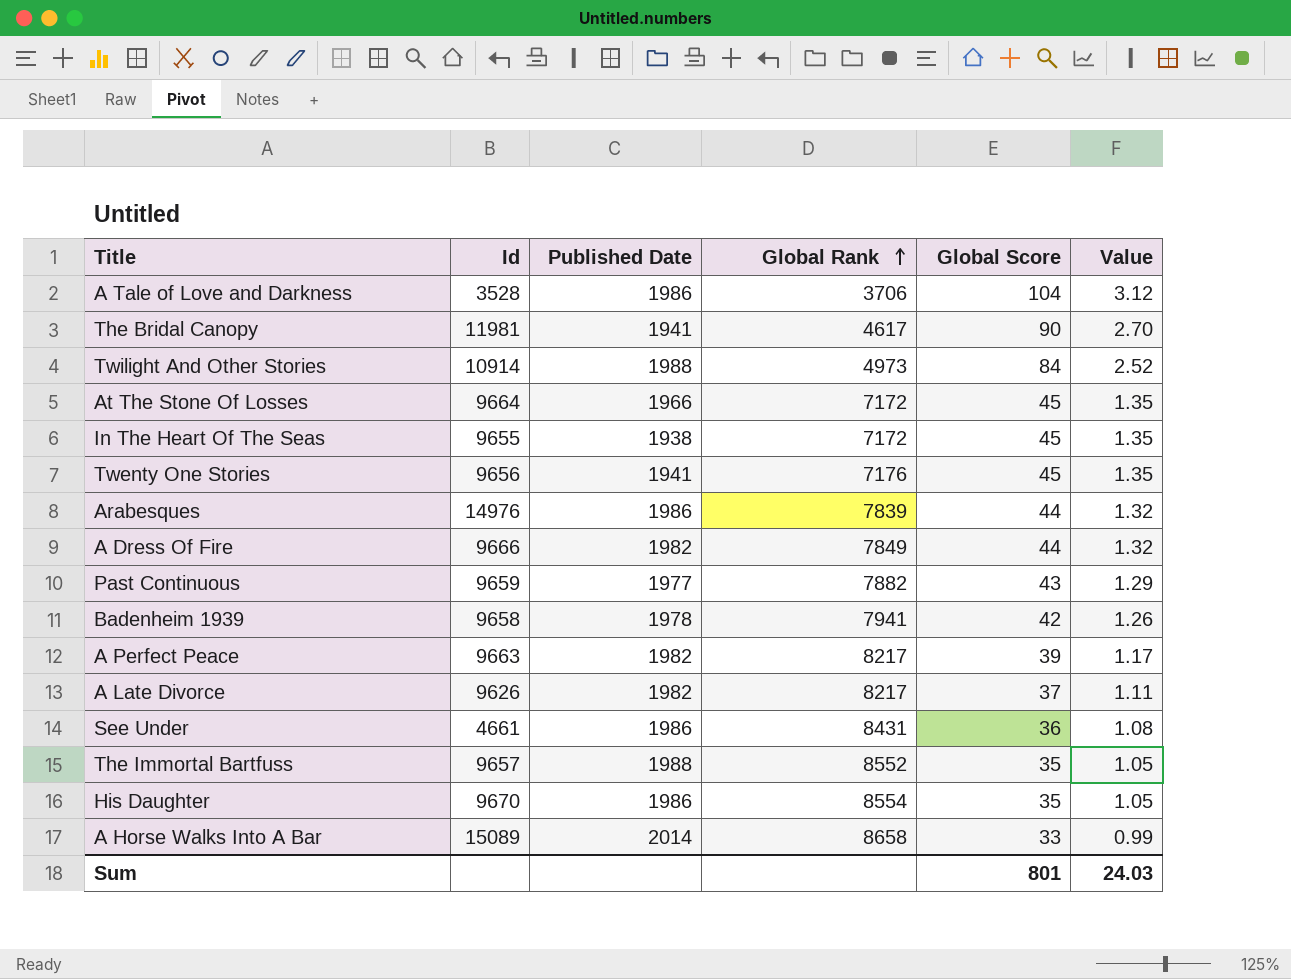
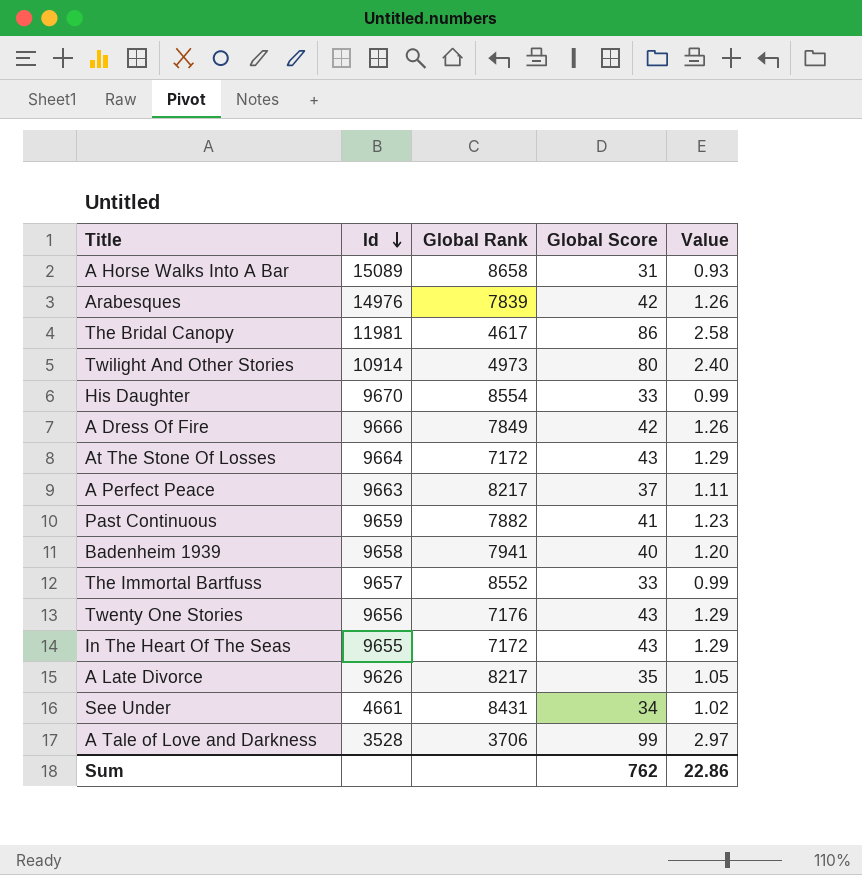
row order: Global Rank ascending -> Id descending
column Published Date | position: 3 -> none
A Horse Walks Into A Bar | Global Score: 33 -> 31
A Horse Walks Into A Bar | Value: 0.99 -> 0.93
Arabesques | Global Score: 44 -> 42
Arabesques | Value: 1.32 -> 1.26
The Bridal Canopy | Global Score: 90 -> 86
The Bridal Canopy | Value: 2.70 -> 2.58
Twilight And Other Stories | Global Score: 84 -> 80
Twilight And Other Stories | Value: 2.52 -> 2.40
His Daughter | Global Score: 35 -> 33
His Daughter | Value: 1.05 -> 0.99
A Dress Of Fire | Global Score: 44 -> 42
A Dress Of Fire | Value: 1.32 -> 1.26
At The Stone Of Losses | Global Score: 45 -> 43
At The Stone Of Losses | Value: 1.35 -> 1.29
A Perfect Peace | Global Score: 39 -> 37
A Perfect Peace | Value: 1.17 -> 1.11
Past Continuous | Global Score: 43 -> 41
Past Continuous | Value: 1.29 -> 1.23
Badenheim 1939 | Global Score: 42 -> 40
Badenheim 1939 | Value: 1.26 -> 1.20
The Immortal Bartfuss | Global Score: 35 -> 33
The Immortal Bartfuss | Value: 1.05 -> 0.99
Twenty One Stories | Global Score: 45 -> 43
Twenty One Stories | Value: 1.35 -> 1.29
In The Heart Of The Seas | Global Score: 45 -> 43
In The Heart Of The Seas | Value: 1.35 -> 1.29
A Late Divorce | Global Score: 37 -> 35
A Late Divorce | Value: 1.11 -> 1.05
See Under | Global Score: 36 -> 34
See Under | Value: 1.08 -> 1.02
A Tale of Love and Darkness | Global Score: 104 -> 99
A Tale of Love and Darkness | Value: 3.12 -> 2.97
Sum | Global Score: 801 -> 762
Sum | Value: 24.03 -> 22.86

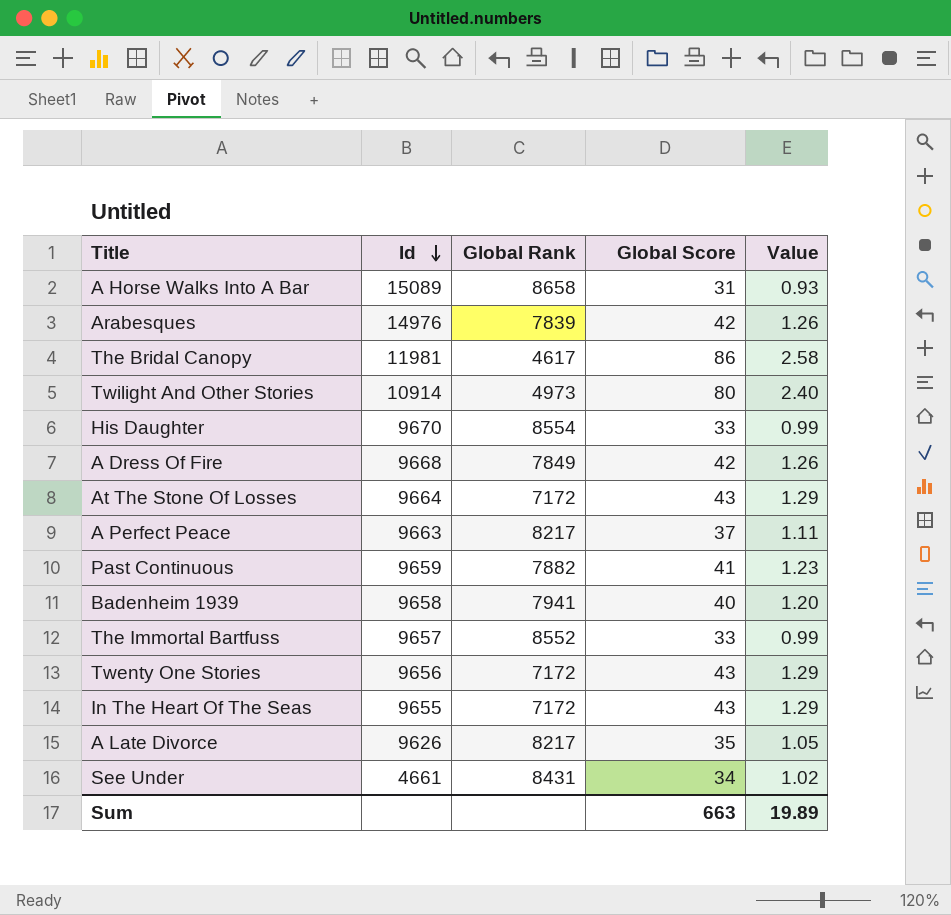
row A Tale of Love and Darkness: 3528 | 3706 | 99 | 2.97 -> none
A Dress Of Fire | Id: 9666 -> 9668
Twenty One Stories | Global Rank: 7176 -> 7172
Sum | Global Score: 762 -> 663
Sum | Value: 22.86 -> 19.89

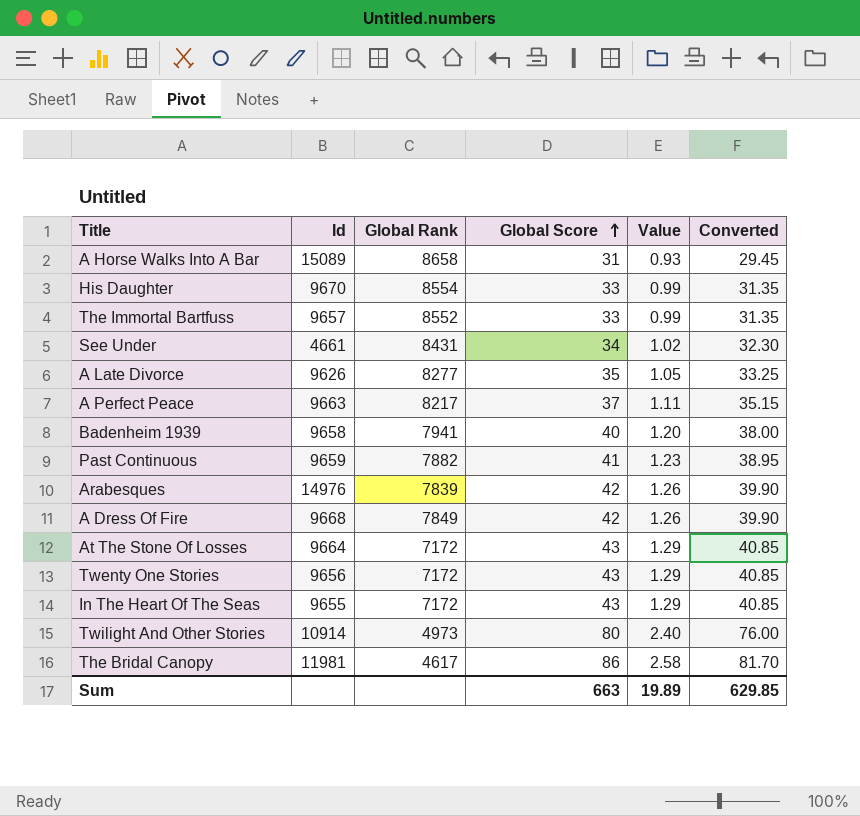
row order: Id descending -> Global Score ascending
column Converted | formula: none -> [Global Score] * 0.95
A Late Divorce | Global Rank: 8217 -> 8277

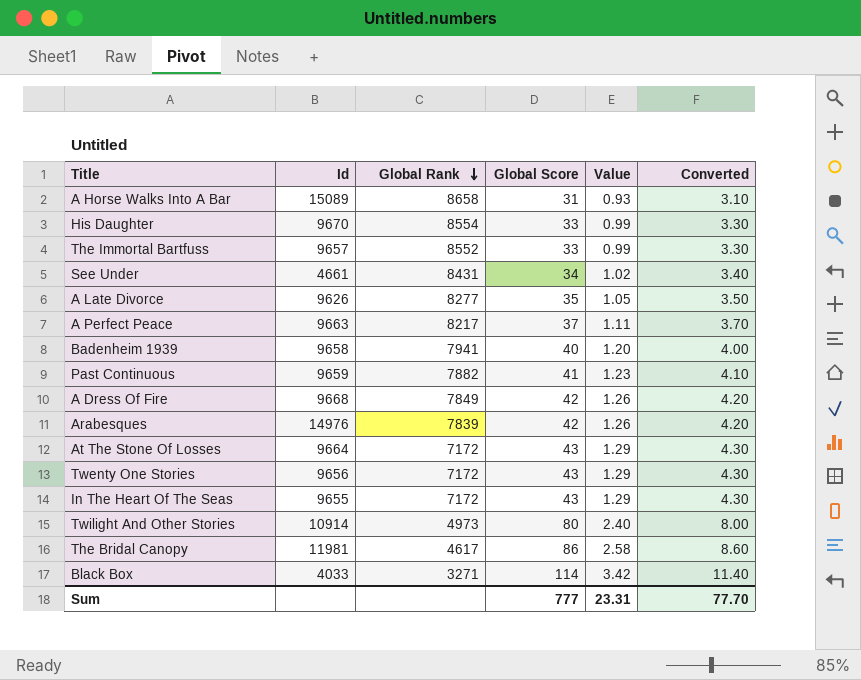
row order: Global Score ascending -> Global Rank descending
column Converted | formula: [Global Score] * 0.95 -> [Global Score] * 0.1
row Black Box: none -> 4033 | 3271 | 114 | 3.42 | 11.40
Sum | Global Score: 663 -> 777
Sum | Value: 19.89 -> 23.31
Sum | Converted: 629.85 -> 77.70

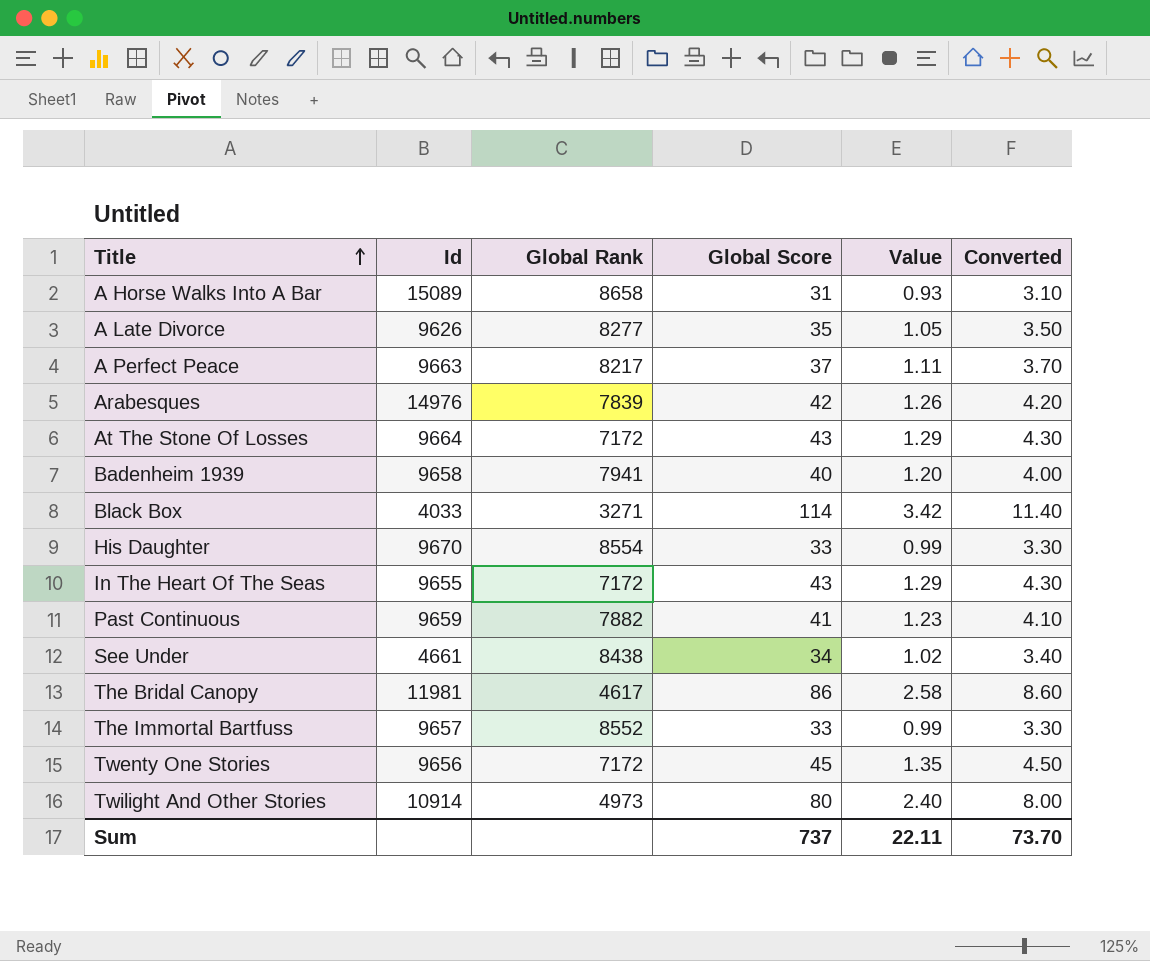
row order: Global Rank descending -> Title ascending
row A Dress Of Fire: 9668 | 7849 | 42 | 1.26 | 4.20 -> none
See Under | Global Rank: 8431 -> 8438
Twenty One Stories | Global Score: 43 -> 45
Twenty One Stories | Value: 1.29 -> 1.35
Twenty One Stories | Converted: 4.30 -> 4.50
Sum | Global Score: 777 -> 737
Sum | Value: 23.31 -> 22.11
Sum | Converted: 77.70 -> 73.70

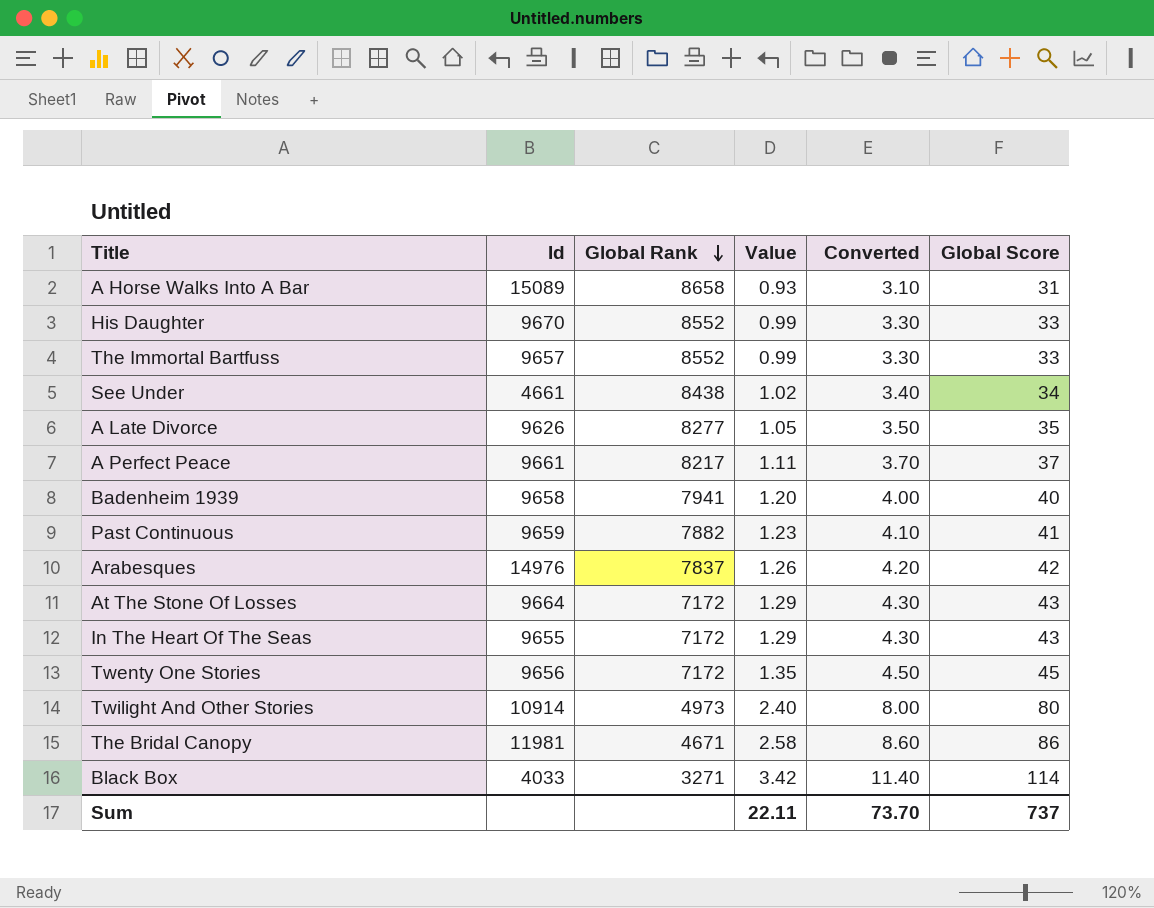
row order: Title ascending -> Global Rank descending
column Global Score | position: 4 -> 6
His Daughter | Global Rank: 8554 -> 8552
A Perfect Peace | Id: 9663 -> 9661
Arabesques | Global Rank: 7839 -> 7837
The Bridal Canopy | Global Rank: 4617 -> 4671

